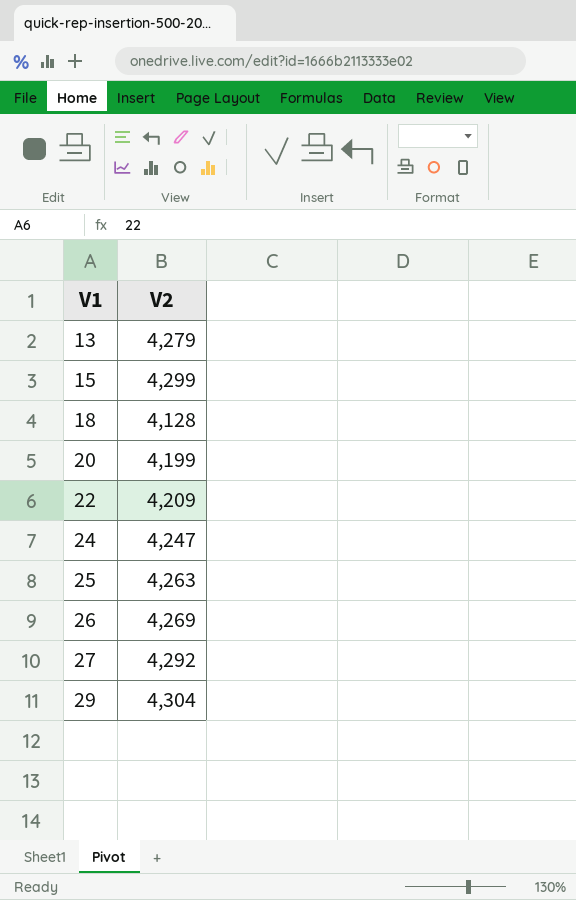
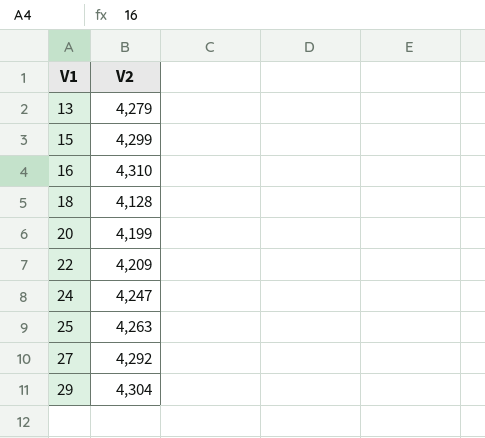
row 26: 4,269 -> none
row 16: none -> 4,310

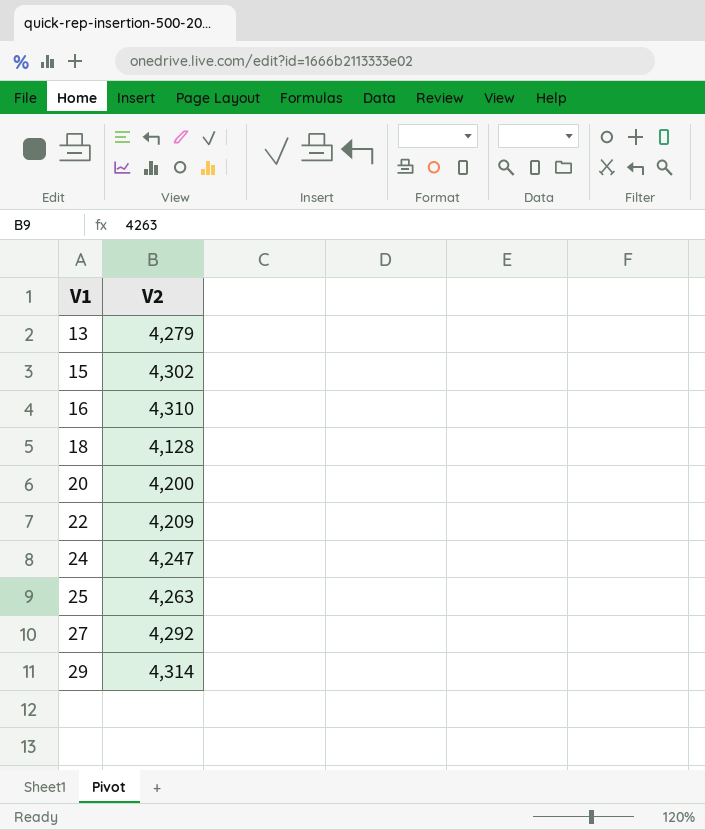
15 | V2: 4,299 -> 4,302
20 | V2: 4,199 -> 4,200
29 | V2: 4,304 -> 4,314

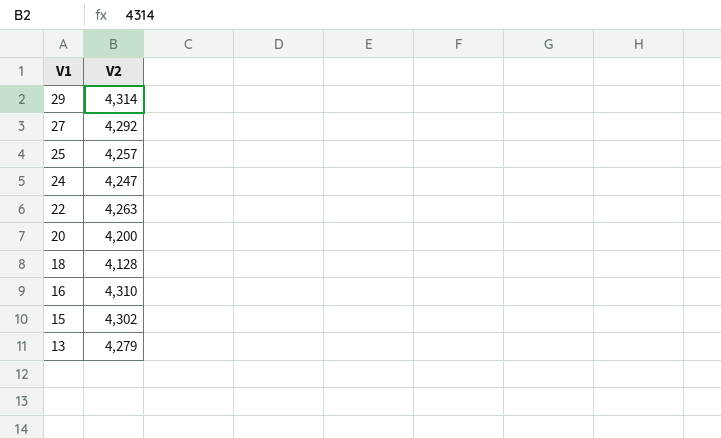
row order: V1 ascending -> V1 descending
25 | V2: 4,263 -> 4,257
22 | V2: 4,209 -> 4,263

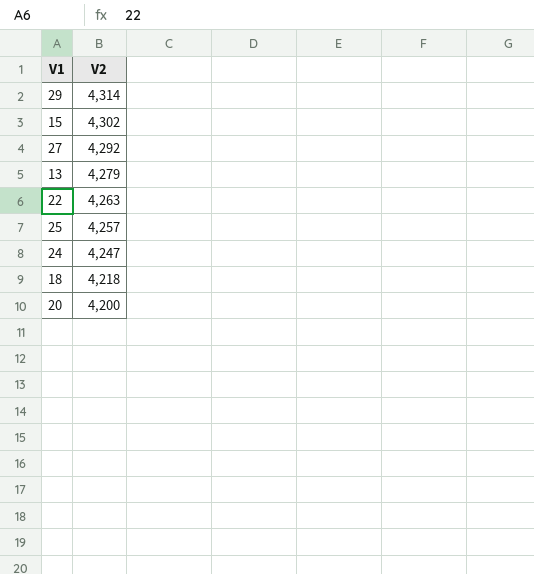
row order: V1 descending -> V2 descending
row 16: 4,310 -> none
18 | V2: 4,128 -> 4,218

